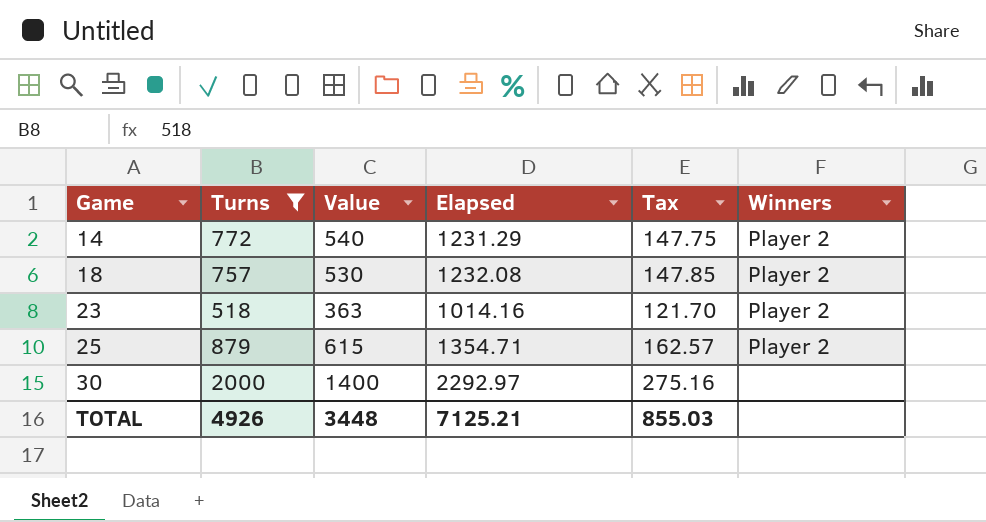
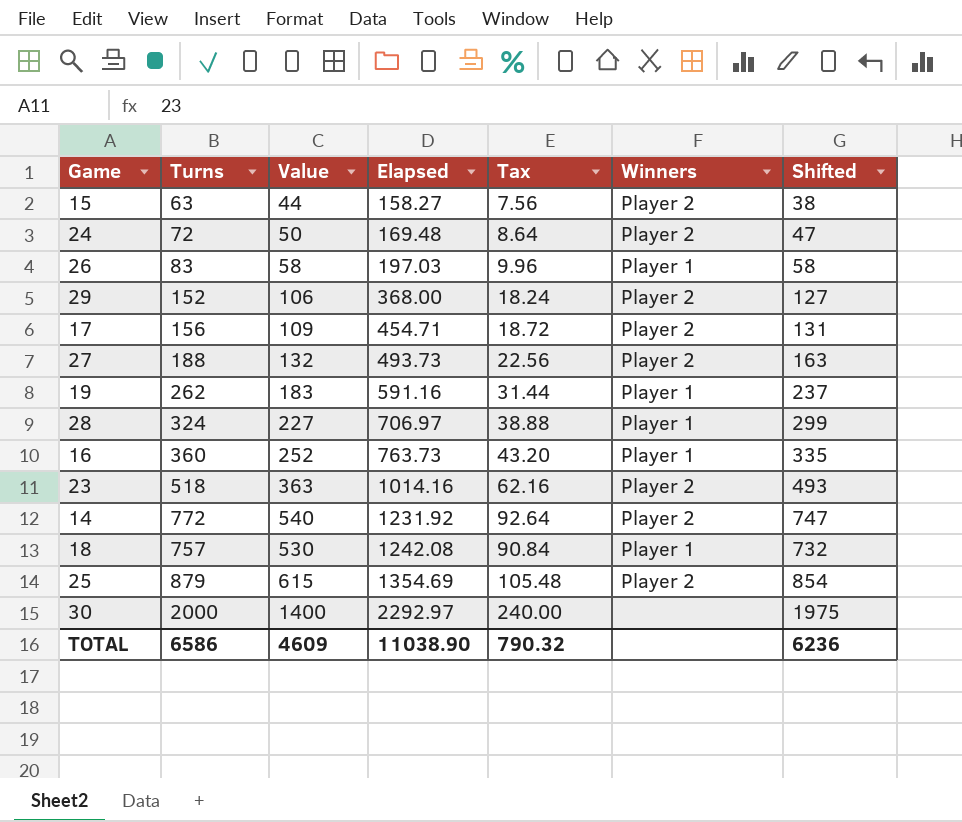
filter: Turns >= 518 -> none
row order: Game ascending -> Elapsed ascending
column Tax | formula: [Elapsed] * 0.12 -> [Turns] * 0.12
column Shifted | formula: none -> [Turns] - 25
14 | Elapsed: 1231.29 -> 1231.92
18 | Elapsed: 1232.08 -> 1242.08
18 | Winners: Player 2 -> Player 1
25 | Elapsed: 1354.71 -> 1354.69
TOTAL | Turns: 4926 -> 6586
TOTAL | Value: 3448 -> 4609
TOTAL | Elapsed: 7125.21 -> 11038.90
TOTAL | Tax: 855.03 -> 790.32

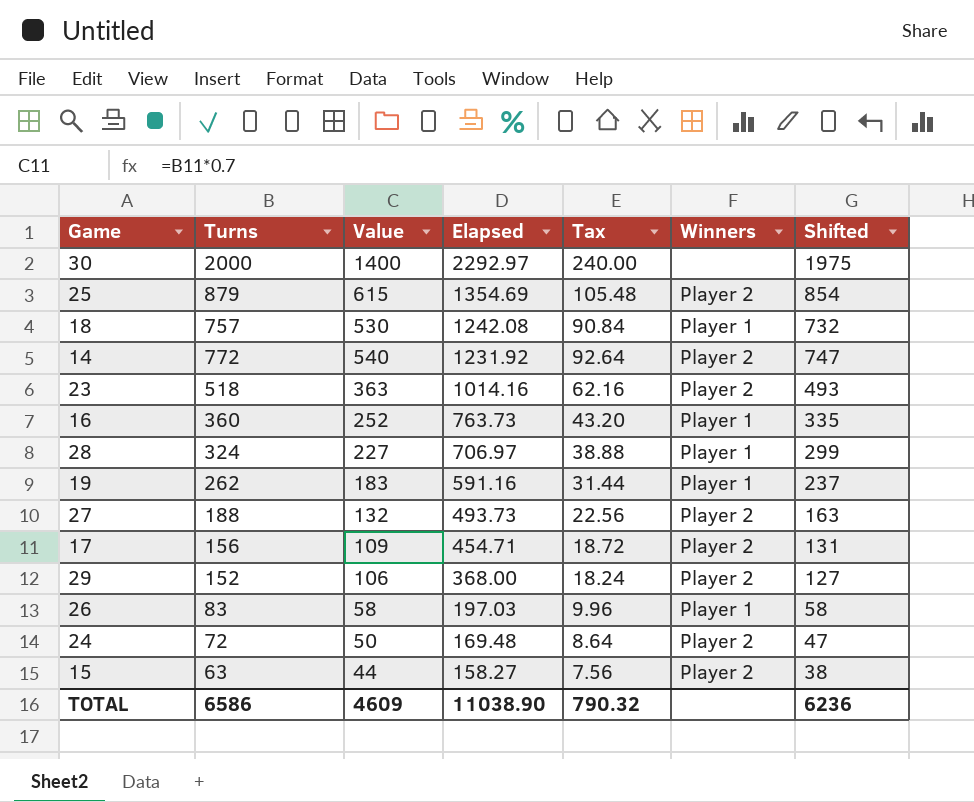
row order: Elapsed ascending -> Elapsed descending

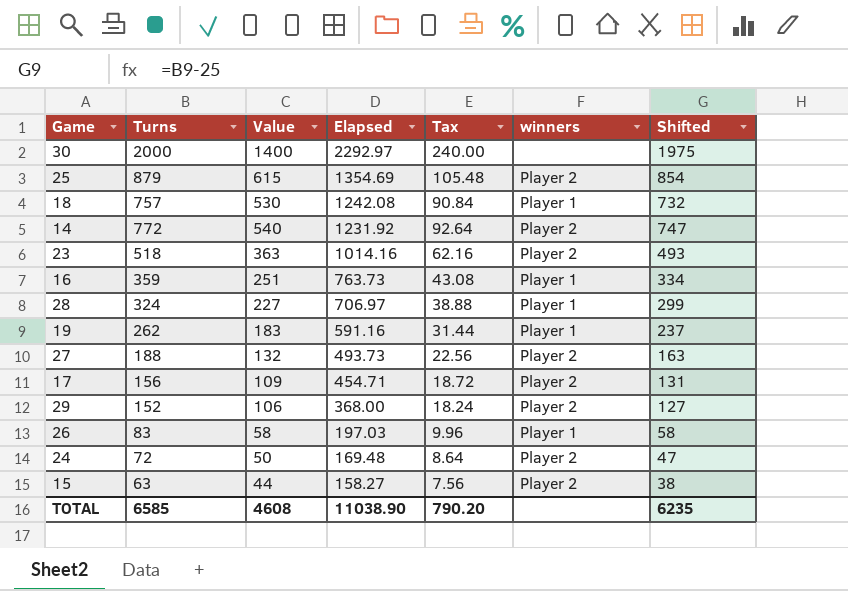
column name: Winners -> winners
16 | Turns: 360 -> 359
16 | Value: 252 -> 251
16 | Tax: 43.20 -> 43.08
16 | Shifted: 335 -> 334
TOTAL | Turns: 6586 -> 6585
TOTAL | Value: 4609 -> 4608
TOTAL | Tax: 790.32 -> 790.20
TOTAL | Shifted: 6236 -> 6235

